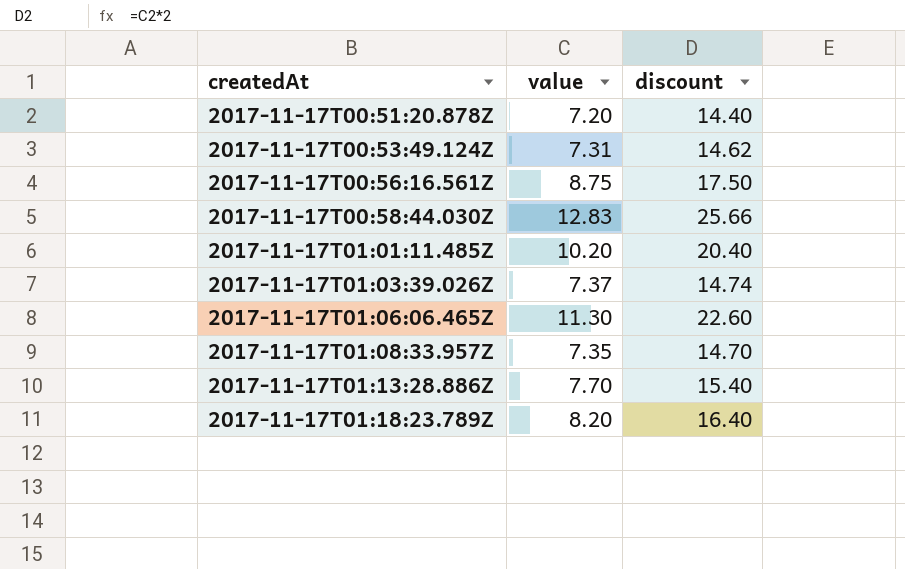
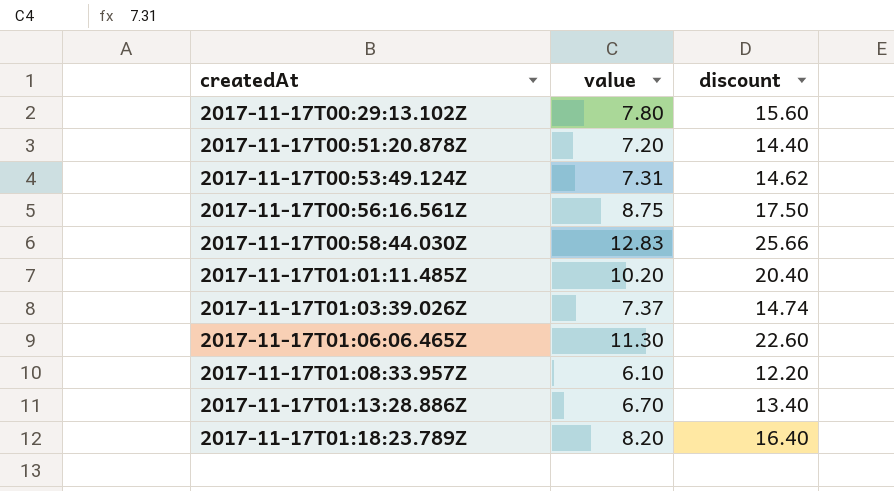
row 2017-11-17T00:29:13.102Z: none -> 7.80 | 15.60
2017-11-17T01:08:33.957Z | value: 7.35 -> 6.10
2017-11-17T01:08:33.957Z | discount: 14.70 -> 12.20
2017-11-17T01:13:28.886Z | value: 7.70 -> 6.70
2017-11-17T01:13:28.886Z | discount: 15.40 -> 13.40

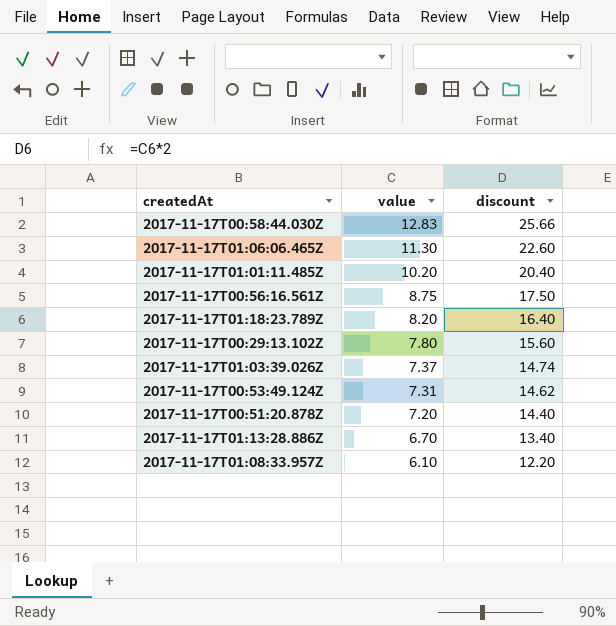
row order: createdAt ascending -> value descending

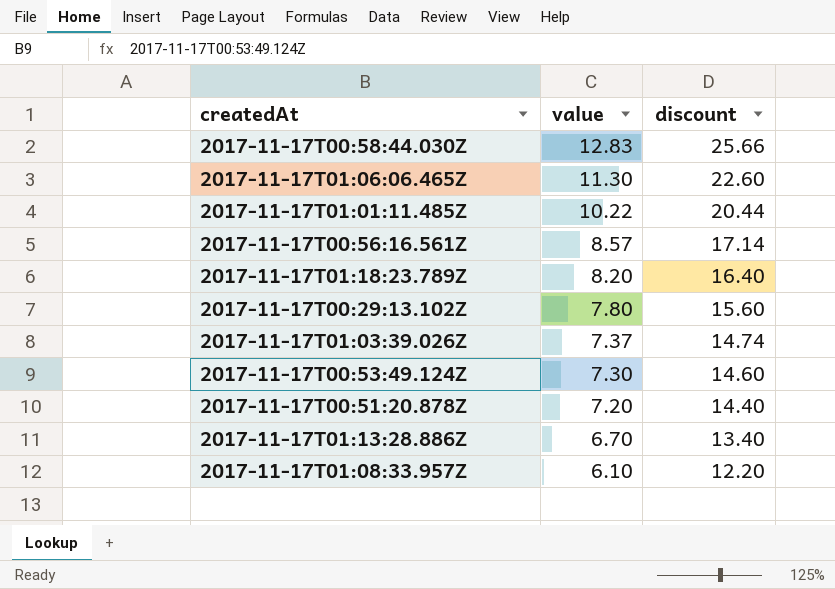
2017-11-17T01:01:11.485Z | value: 10.20 -> 10.22
2017-11-17T01:01:11.485Z | discount: 20.40 -> 20.44
2017-11-17T00:56:16.561Z | value: 8.75 -> 8.57
2017-11-17T00:56:16.561Z | discount: 17.50 -> 17.14
2017-11-17T00:53:49.124Z | value: 7.31 -> 7.30
2017-11-17T00:53:49.124Z | discount: 14.62 -> 14.60

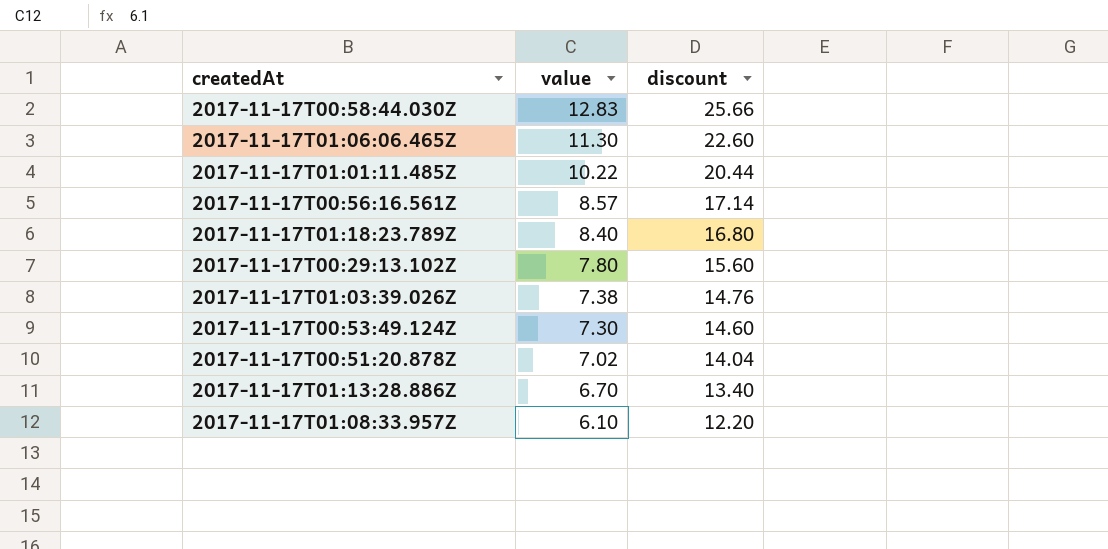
2017-11-17T01:18:23.789Z | value: 8.20 -> 8.40
2017-11-17T01:18:23.789Z | discount: 16.40 -> 16.80
2017-11-17T01:03:39.026Z | value: 7.37 -> 7.38
2017-11-17T01:03:39.026Z | discount: 14.74 -> 14.76
2017-11-17T00:51:20.878Z | value: 7.20 -> 7.02
2017-11-17T00:51:20.878Z | discount: 14.40 -> 14.04

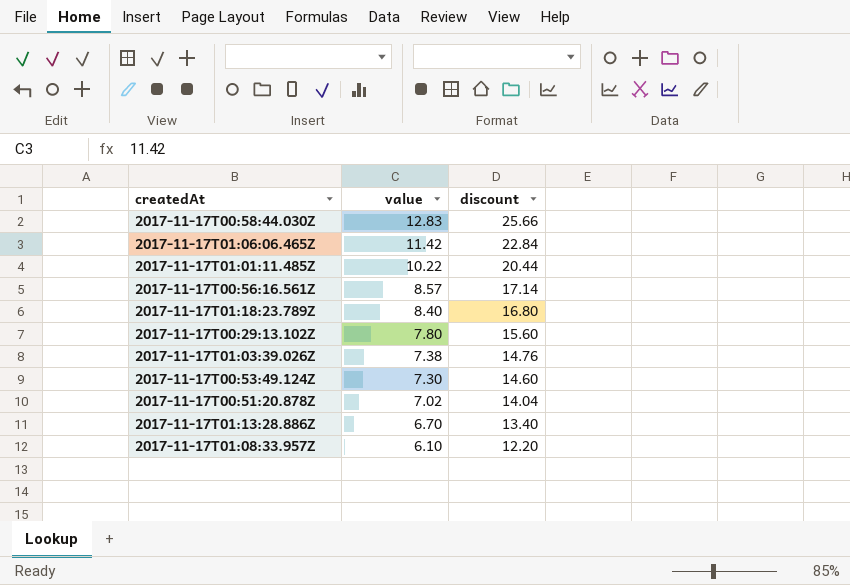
2017-11-17T01:06:06.465Z | value: 11.30 -> 11.42
2017-11-17T01:06:06.465Z | discount: 22.60 -> 22.84

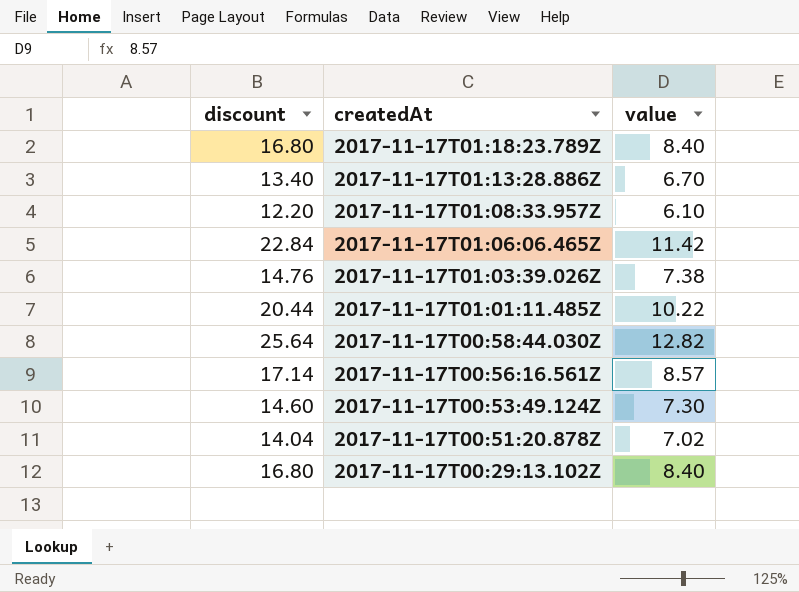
row order: value descending -> createdAt descending
column discount | position: 3 -> 1
2017-11-17T00:58:44.030Z | discount: 25.66 -> 25.64
2017-11-17T00:58:44.030Z | value: 12.83 -> 12.82
2017-11-17T00:29:13.102Z | discount: 15.60 -> 16.80
2017-11-17T00:29:13.102Z | value: 7.80 -> 8.40

